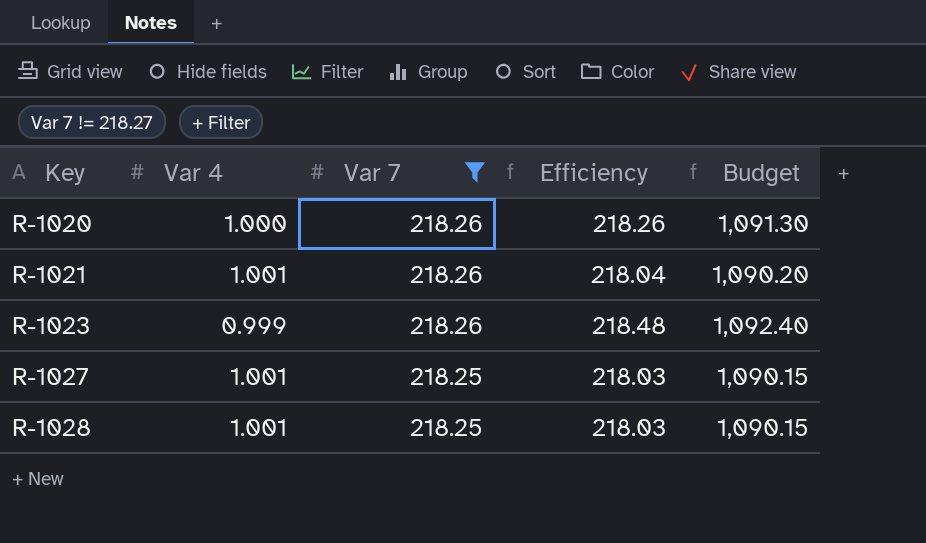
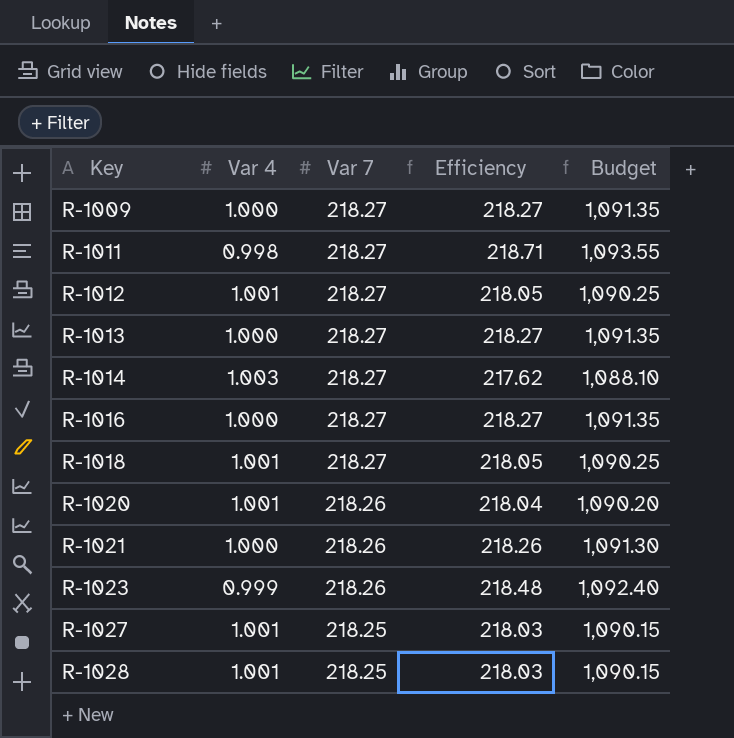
filter: Var 7 != 218.27 -> none
R-1020 | Var 4: 1.000 -> 1.001
R-1020 | Efficiency: 218.26 -> 218.04
R-1020 | Budget: 1,091.30 -> 1,090.20
R-1021 | Var 4: 1.001 -> 1.000
R-1021 | Efficiency: 218.04 -> 218.26
R-1021 | Budget: 1,090.20 -> 1,091.30

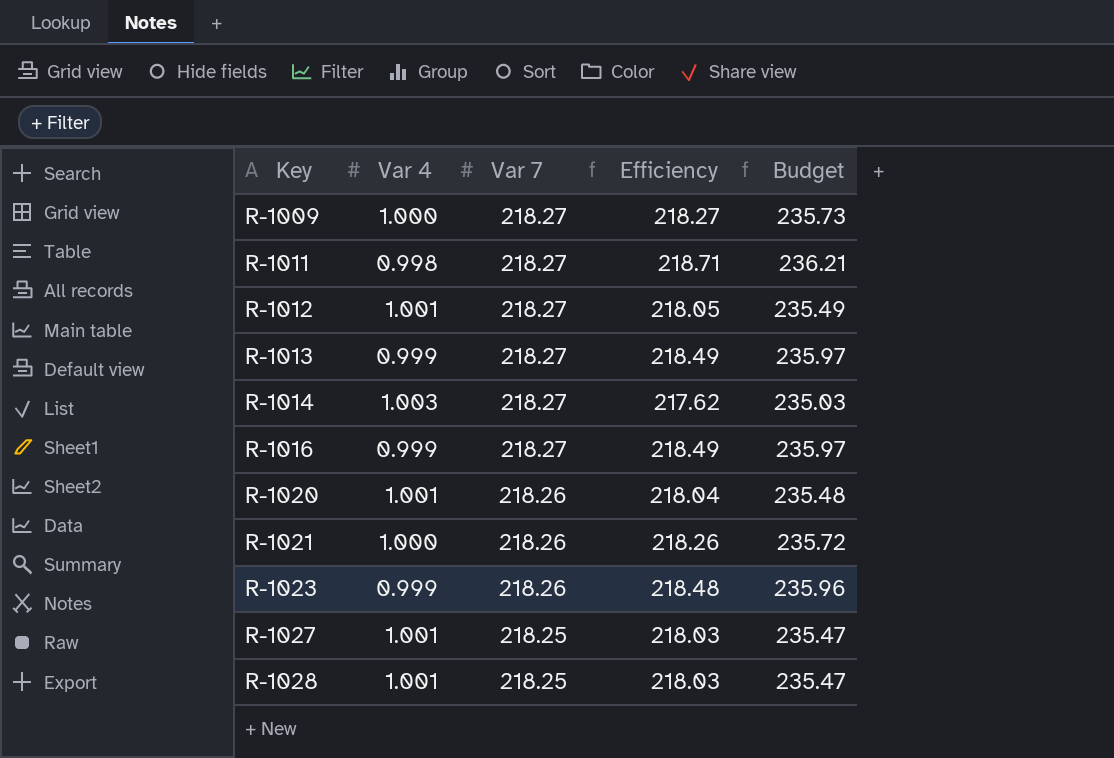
column Budget | formula: [Efficiency] * 5 -> [Efficiency] * 1.08
row R-1018: 1.001 | 218.27 | 218.05 | 1,090.25 -> none
R-1013 | Var 4: 1.000 -> 0.999
R-1013 | Efficiency: 218.27 -> 218.49
R-1016 | Var 4: 1.000 -> 0.999
R-1016 | Efficiency: 218.27 -> 218.49

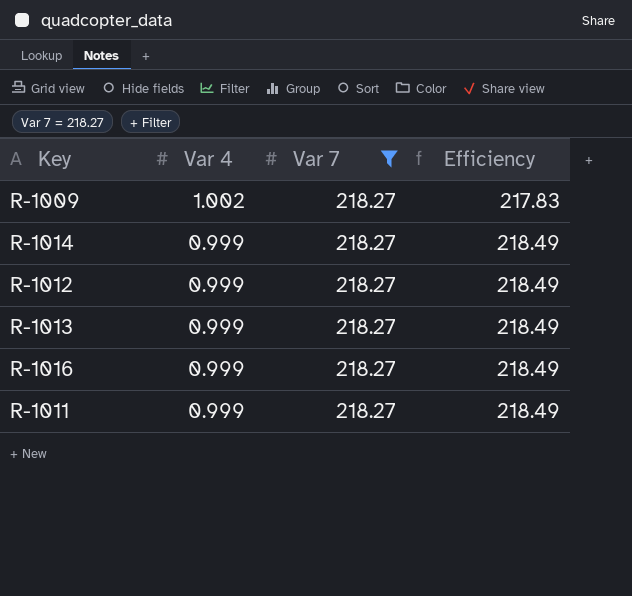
filter: none -> Var 7 = 218.27
row order: Key ascending -> Var 4 descending
column Budget | formula: [Efficiency] * 1.08 -> none
R-1009 | Var 4: 1.000 -> 1.002
R-1009 | Efficiency: 218.27 -> 217.83
R-1014 | Var 4: 1.003 -> 0.999
R-1014 | Efficiency: 217.62 -> 218.49
R-1012 | Var 4: 1.001 -> 0.999
R-1012 | Efficiency: 218.05 -> 218.49
R-1011 | Var 4: 0.998 -> 0.999
R-1011 | Efficiency: 218.71 -> 218.49

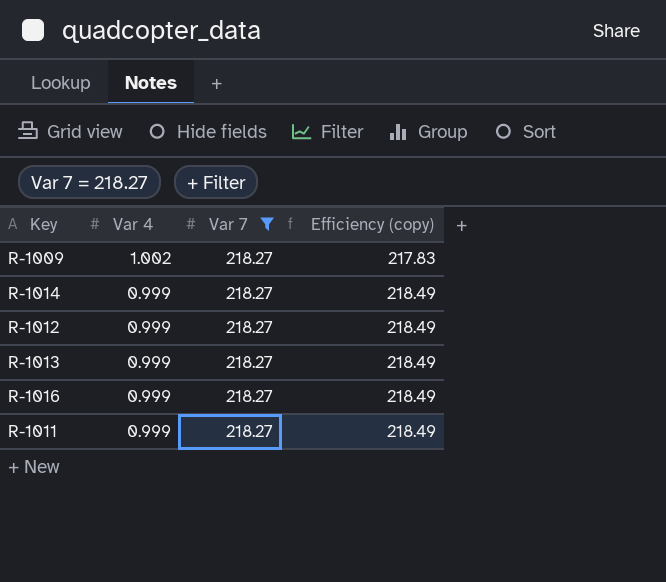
column name: Efficiency -> Efficiency (copy)

